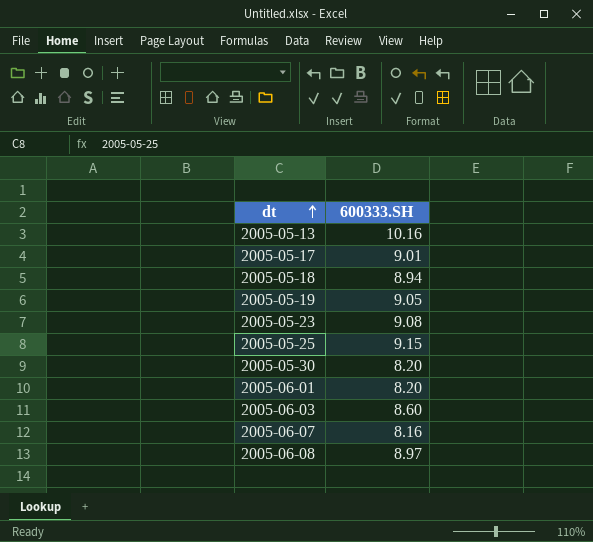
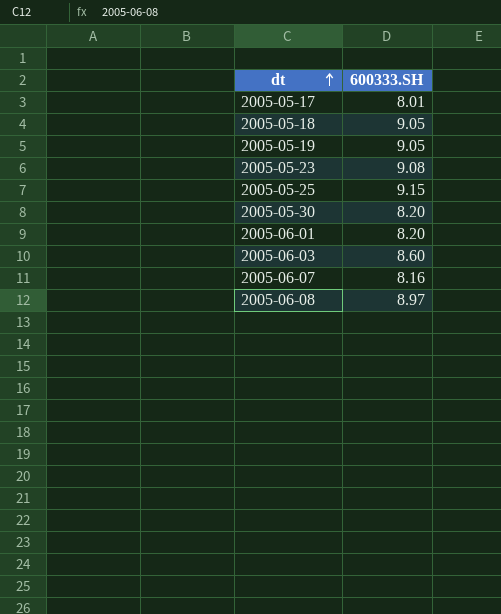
row 2005-05-13: 10.16 -> none
2005-05-17 | 600333.SH: 9.01 -> 8.01
2005-05-18 | 600333.SH: 8.94 -> 9.05

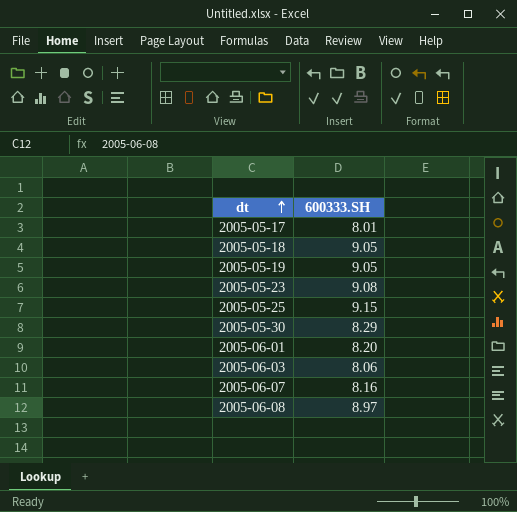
2005-05-30 | 600333.SH: 8.20 -> 8.29
2005-06-03 | 600333.SH: 8.60 -> 8.06

